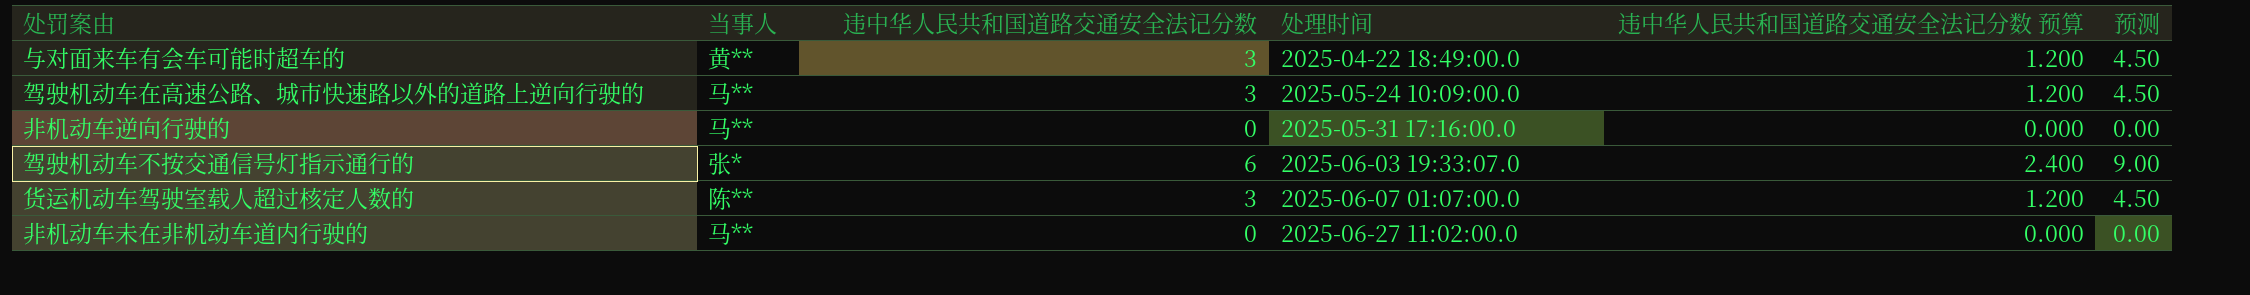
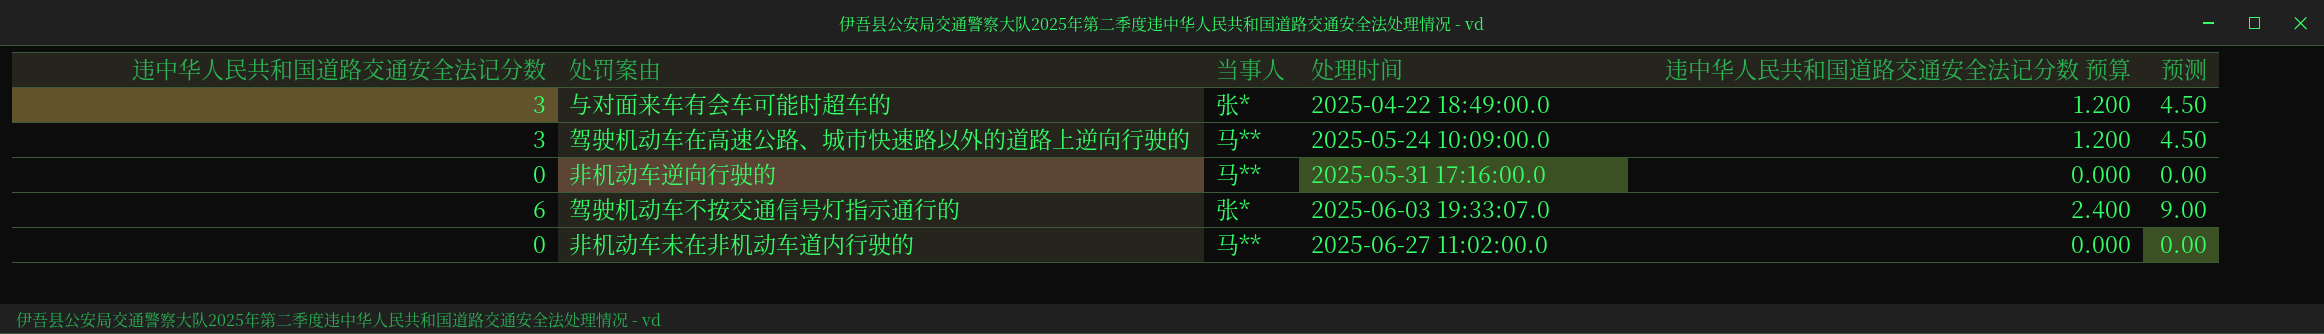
column 违中华人民共和国道路交通安全法记分数 | position: 3 -> 1
row 货运机动车驾驶室载人超过核定人数的: 陈** | 3 | 2025-06-07 01:07:00.0 | 1.200 | 4.50 -> none
与对面来车有会车可能时超车的 | 当事人: 黄** -> 张*

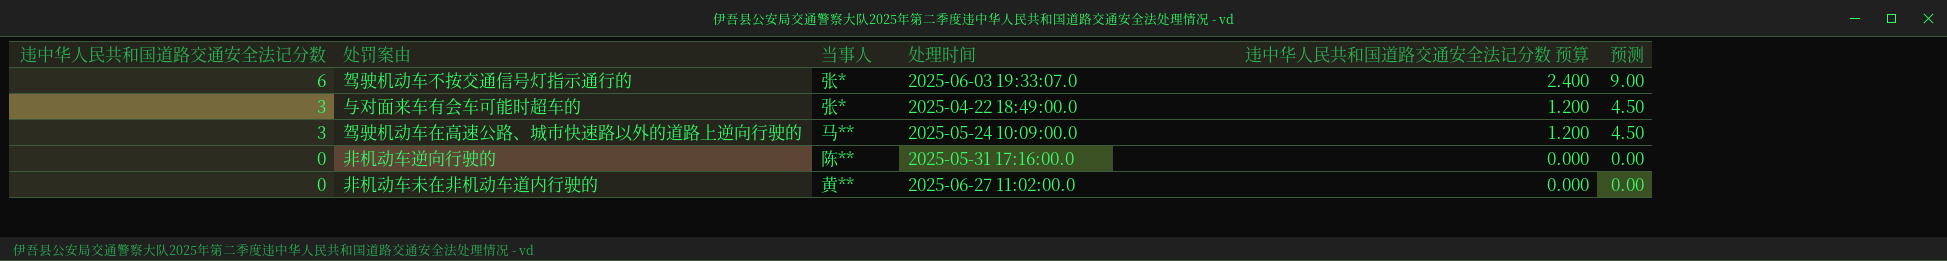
row order: 处理时间 ascending -> 违中华人民共和国道路交通安全法记分数 descending
非机动车逆向行驶的 | 当事人: 马** -> 陈**
非机动车未在非机动车道内行驶的 | 当事人: 马** -> 黄**

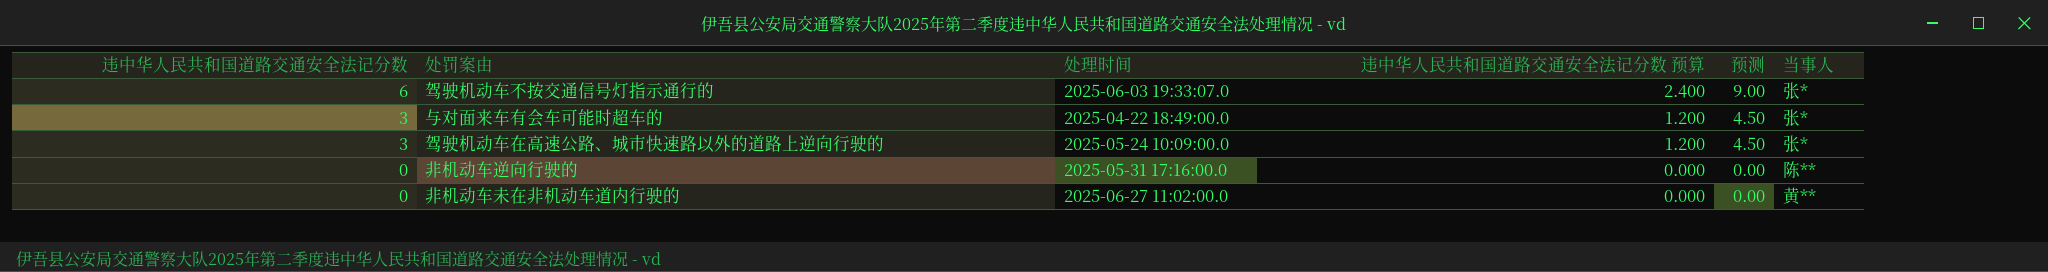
column 当事人 | position: 3 -> 6
驾驶机动车在高速公路、城市快速路以外的道路上逆向行驶的 | 当事人: 马** -> 张*

